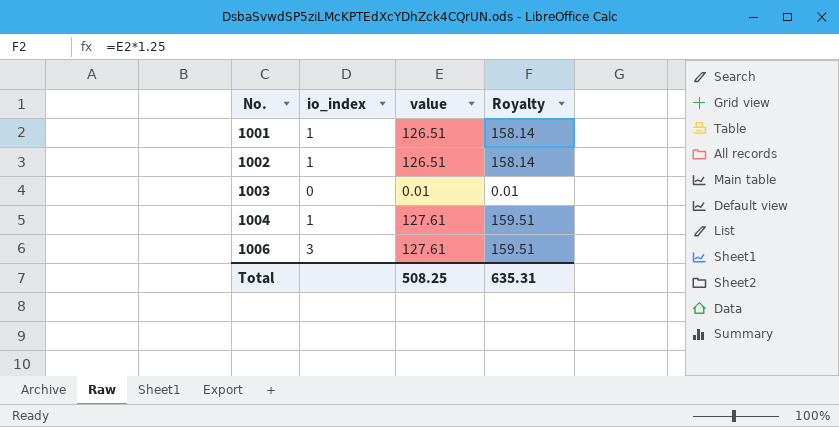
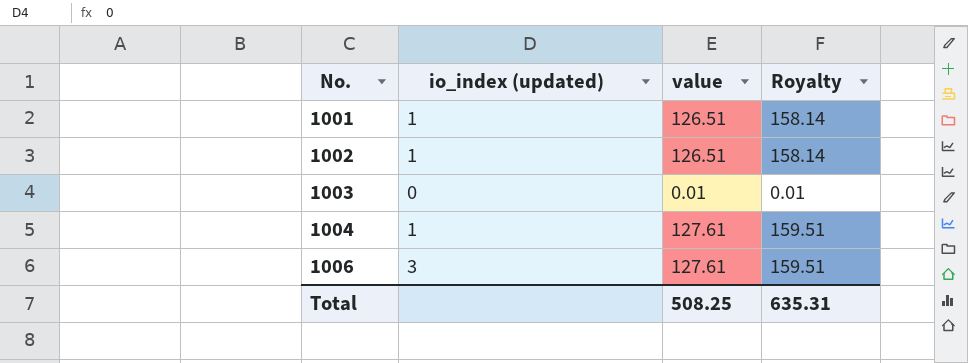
column name: io_index -> io_index (updated)

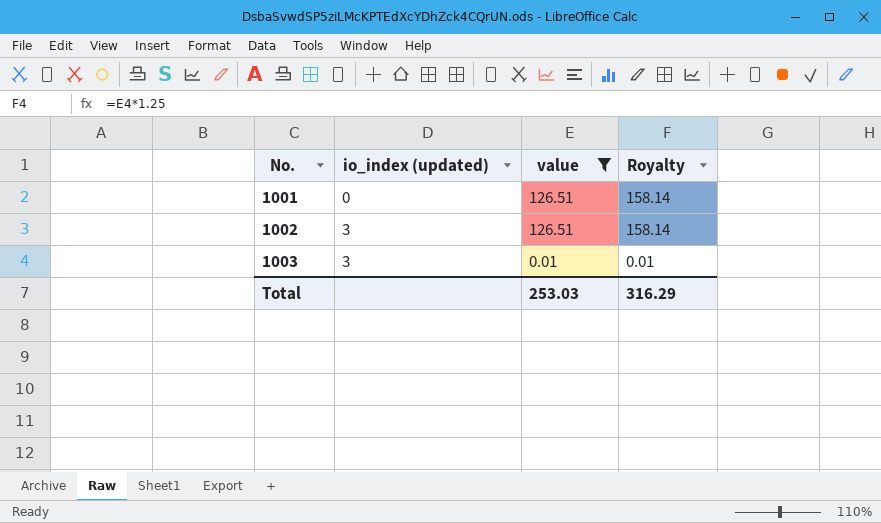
filter: none -> value != 127.61
1001 | io_index (updated): 1 -> 0
1002 | io_index (updated): 1 -> 3
1003 | io_index (updated): 0 -> 3
Total | value: 508.25 -> 253.03
Total | Royalty: 635.31 -> 316.29

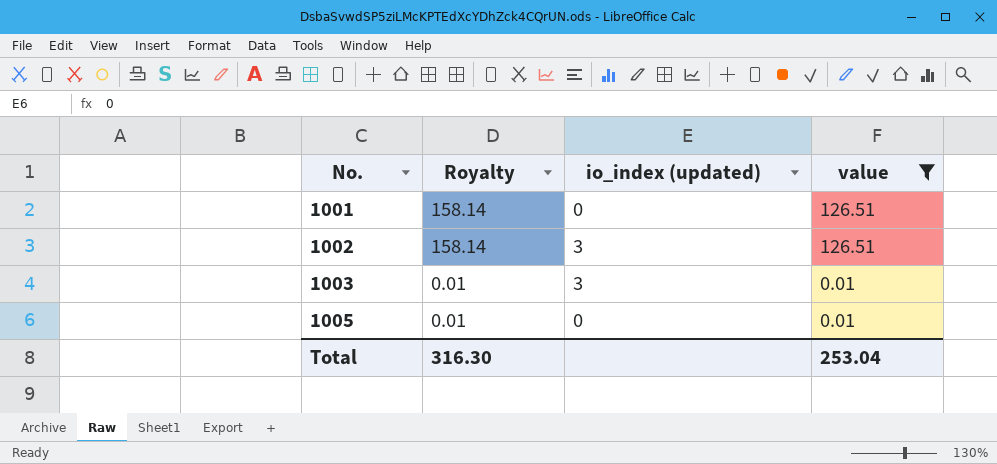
column Royalty | position: 4 -> 2
row 1005: none -> 0.01 | 0 | 0.01
Total | Royalty: 316.29 -> 316.30
Total | value: 253.03 -> 253.04

